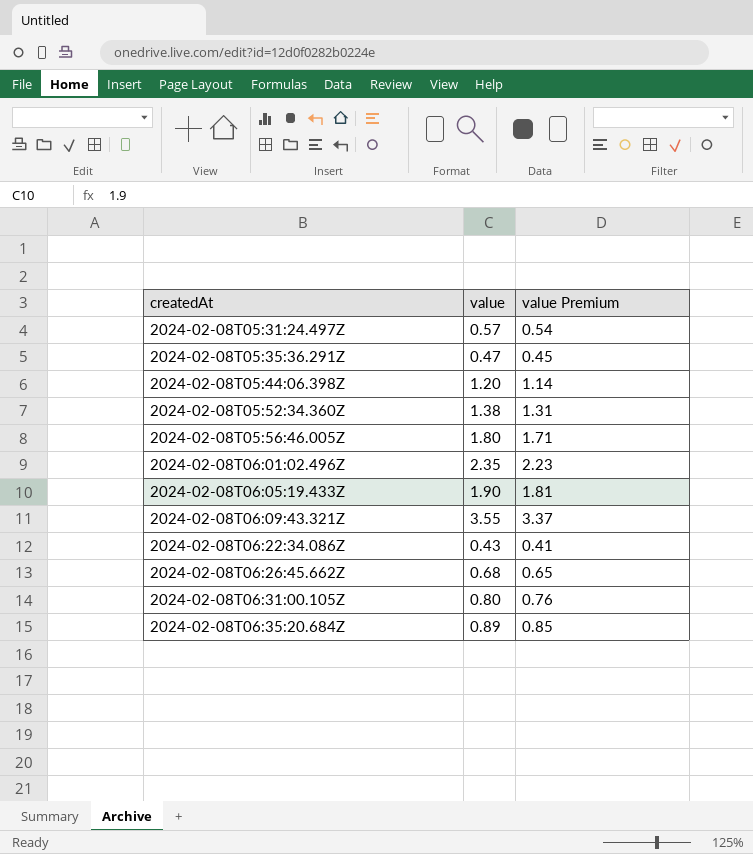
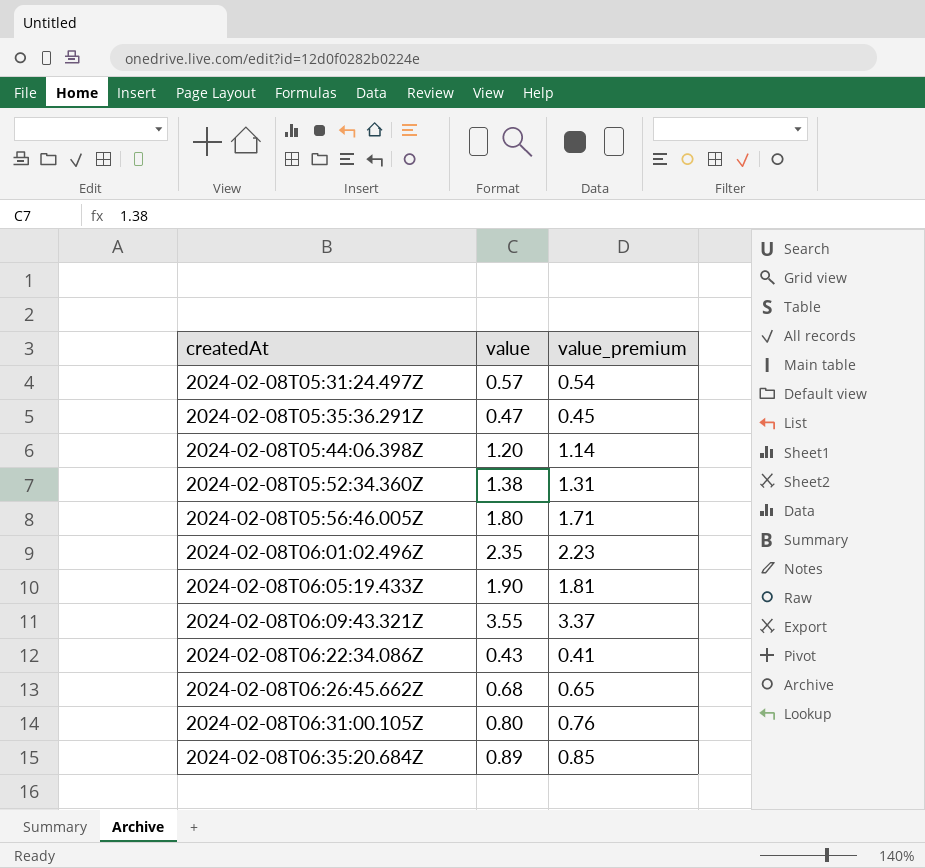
column name: value Premium -> value_premium

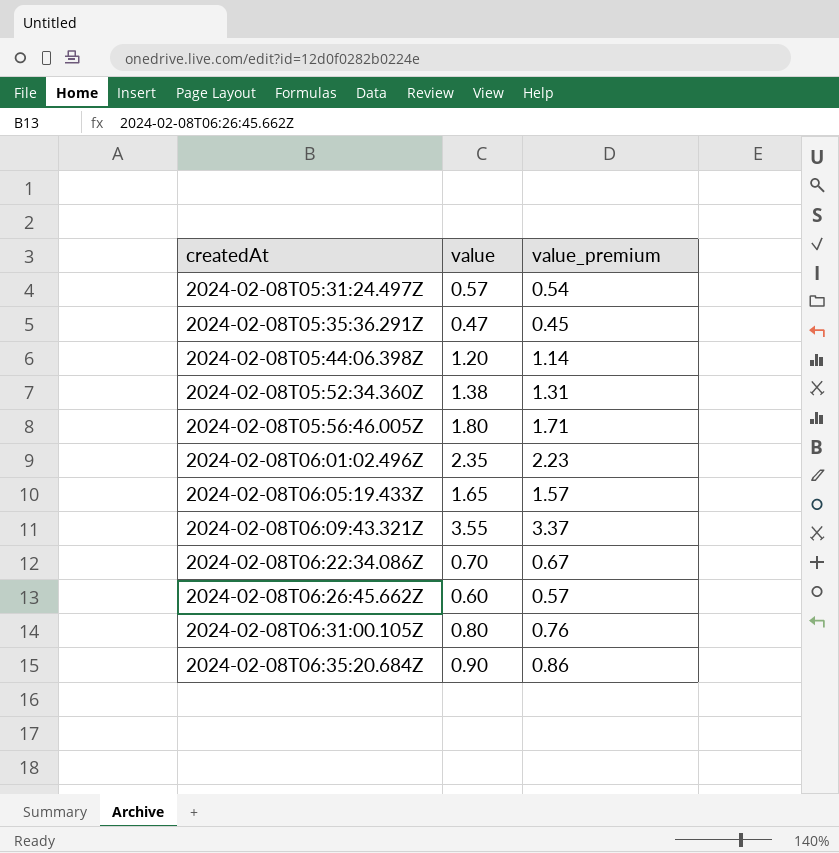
2024-02-08T06:05:19.433Z | value: 1.90 -> 1.65
2024-02-08T06:05:19.433Z | value_premium: 1.81 -> 1.57
2024-02-08T06:22:34.086Z | value: 0.43 -> 0.70
2024-02-08T06:22:34.086Z | value_premium: 0.41 -> 0.67
2024-02-08T06:26:45.662Z | value: 0.68 -> 0.60
2024-02-08T06:26:45.662Z | value_premium: 0.65 -> 0.57
2024-02-08T06:35:20.684Z | value: 0.89 -> 0.90
2024-02-08T06:35:20.684Z | value_premium: 0.85 -> 0.86

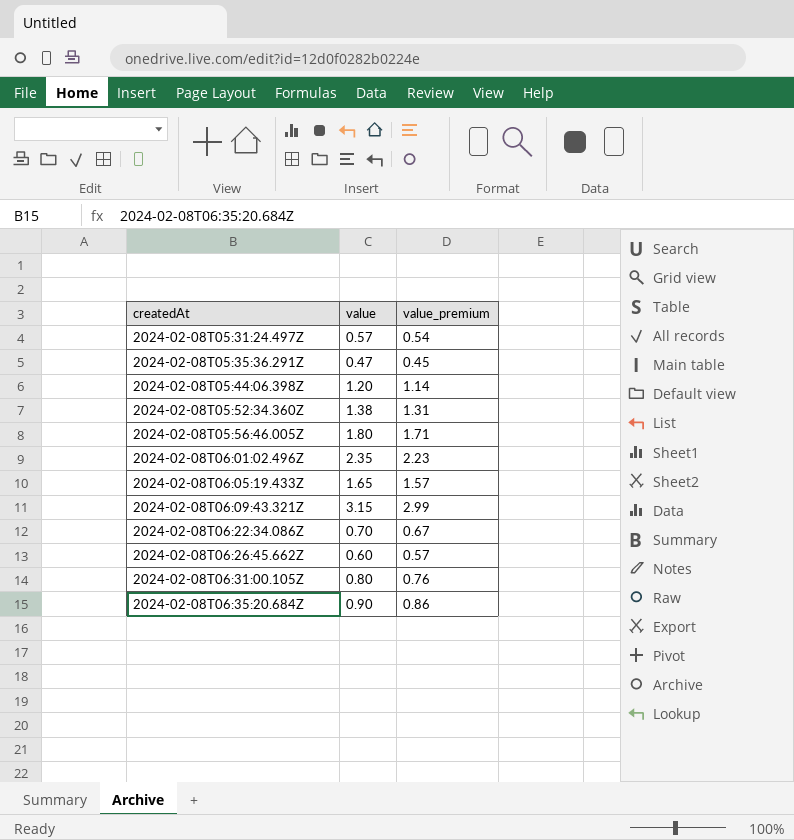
2024-02-08T06:09:43.321Z | value: 3.55 -> 3.15
2024-02-08T06:09:43.321Z | value_premium: 3.37 -> 2.99

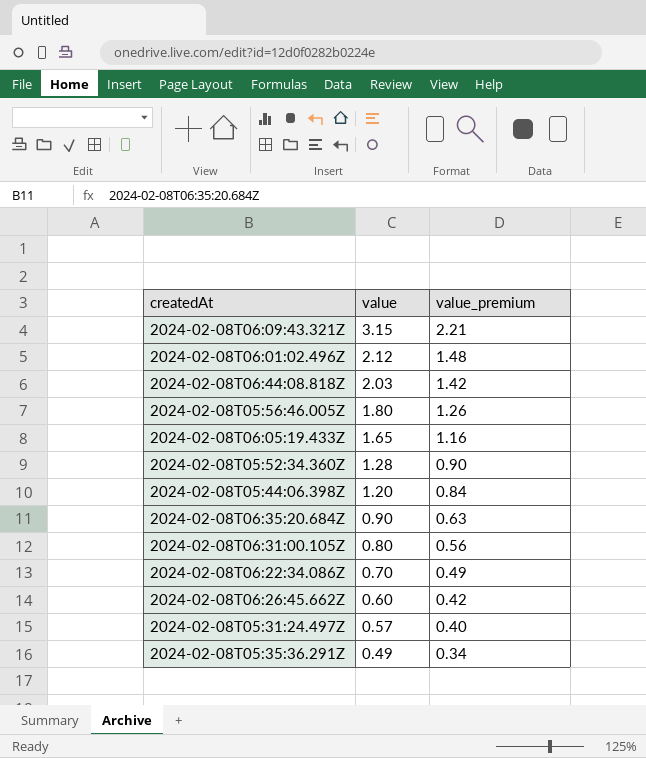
row order: createdAt ascending -> value descending
column value_premium | formula: [value] * 0.95 -> [value] * 0.7
2024-02-08T06:01:02.496Z | value: 2.35 -> 2.12
row 2024-02-08T06:44:08.818Z: none -> 2.03 | 1.42
2024-02-08T05:52:34.360Z | value: 1.38 -> 1.28
2024-02-08T05:35:36.291Z | value: 0.47 -> 0.49

